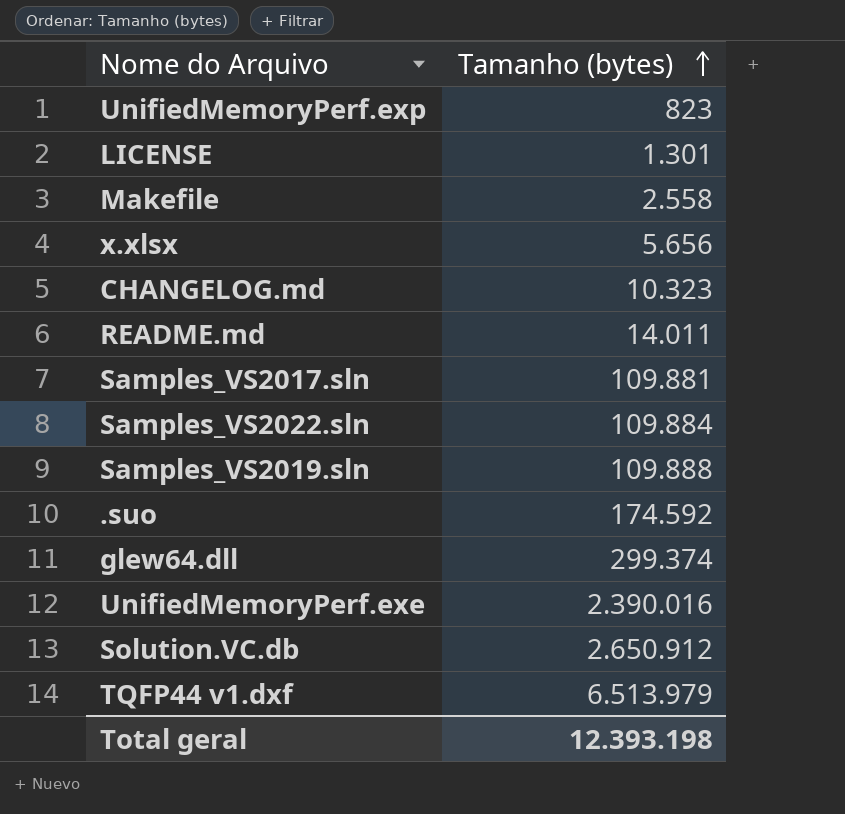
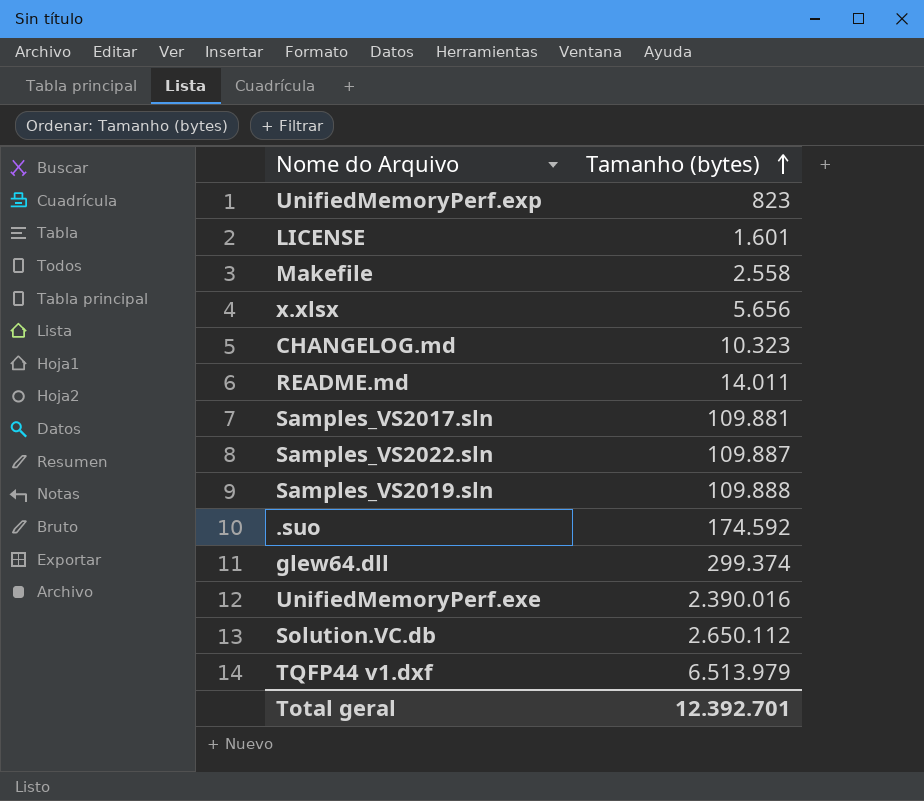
LICENSE | Tamanho (bytes): 1.301 -> 1.601
Samples_VS2022.sln | Tamanho (bytes): 109.884 -> 109.887
Solution.VC.db | Tamanho (bytes): 2.650.912 -> 2.650.112
Total geral | Tamanho (bytes): 12.393.198 -> 12.392.701

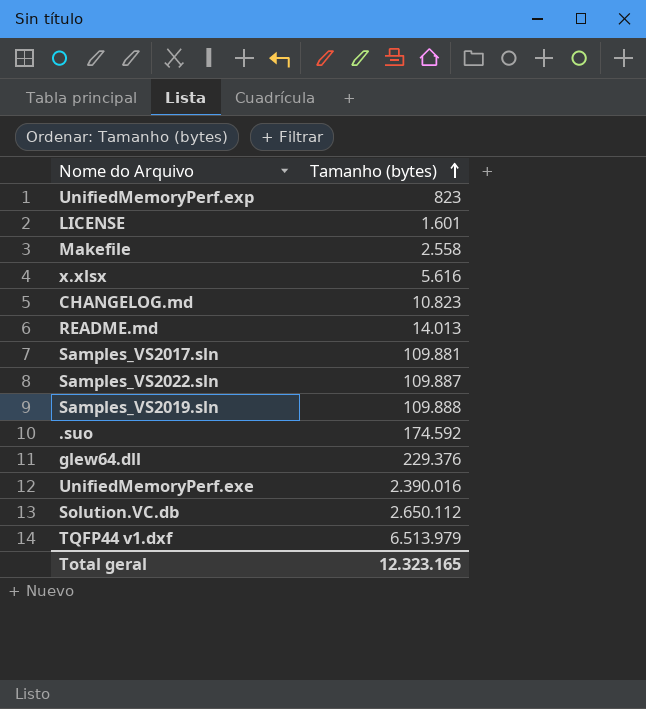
x.xlsx | Tamanho (bytes): 5.656 -> 5.616
CHANGELOG.md | Tamanho (bytes): 10.323 -> 10.823
README.md | Tamanho (bytes): 14.011 -> 14.013
glew64.dll | Tamanho (bytes): 299.374 -> 229.376
Total geral | Tamanho (bytes): 12.392.701 -> 12.323.165

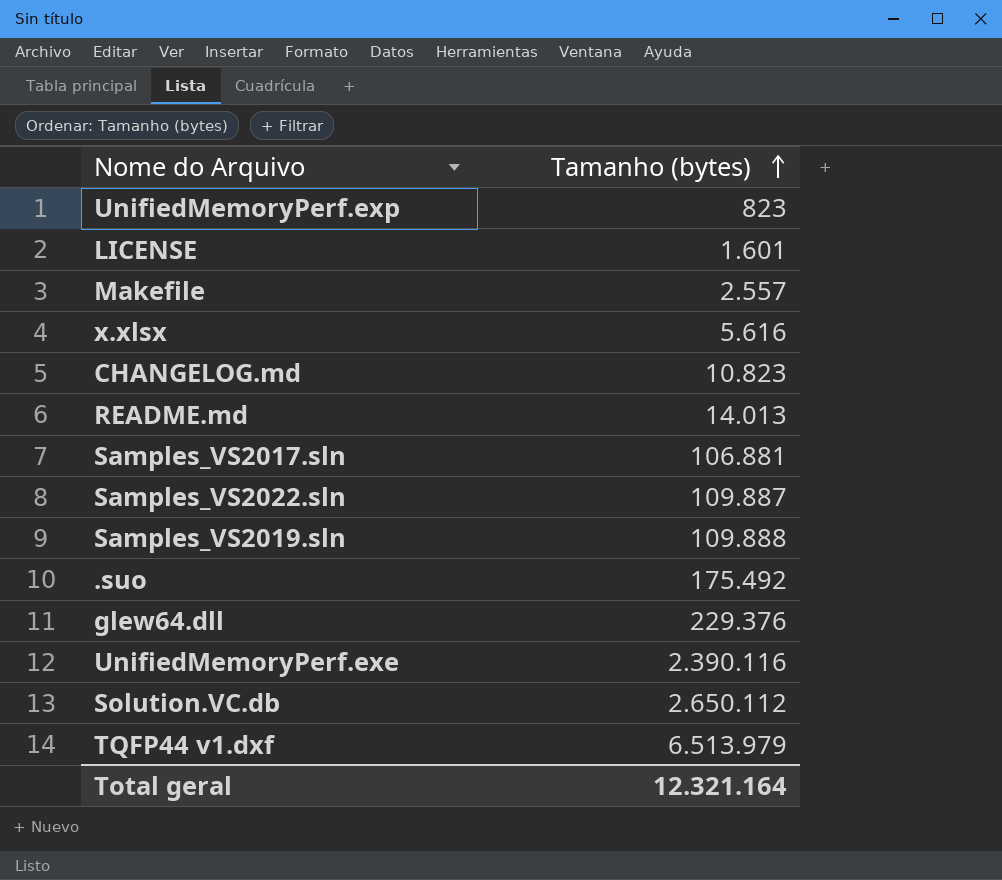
Makefile | Tamanho (bytes): 2.558 -> 2.557
Samples_VS2017.sln | Tamanho (bytes): 109.881 -> 106.881
.suo | Tamanho (bytes): 174.592 -> 175.492
UnifiedMemoryPerf.exe | Tamanho (bytes): 2.390.016 -> 2.390.116
Total geral | Tamanho (bytes): 12.323.165 -> 12.321.164

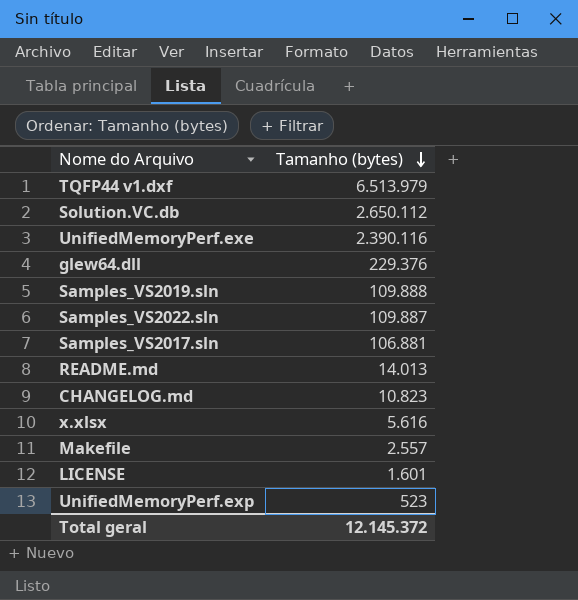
row order: Tamanho (bytes) ascending -> Tamanho (bytes) descending
row .suo: 175.492 -> none
UnifiedMemoryPerf.exp | Tamanho (bytes): 823 -> 523
Total geral | Tamanho (bytes): 12.321.164 -> 12.145.372

